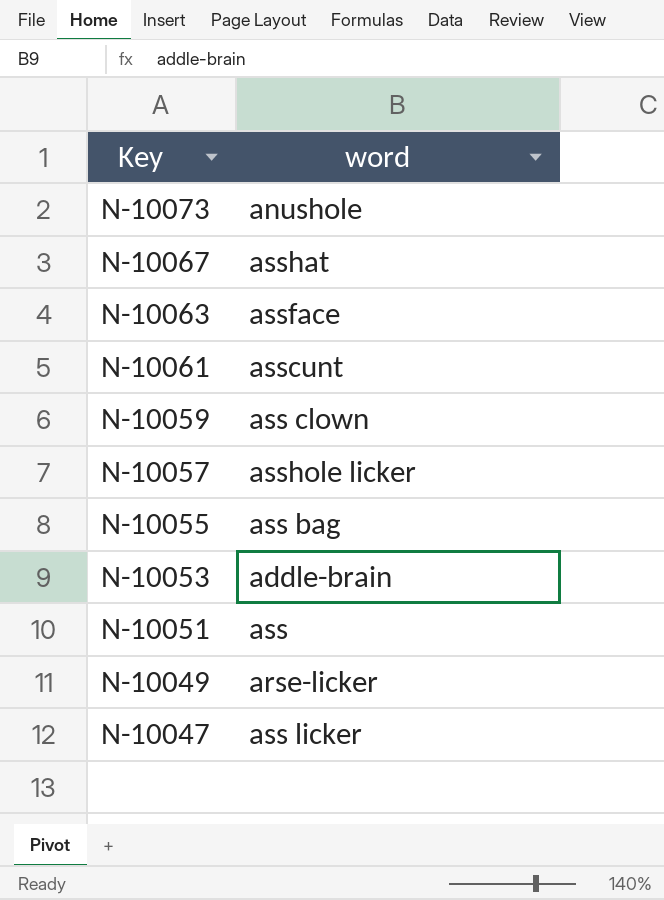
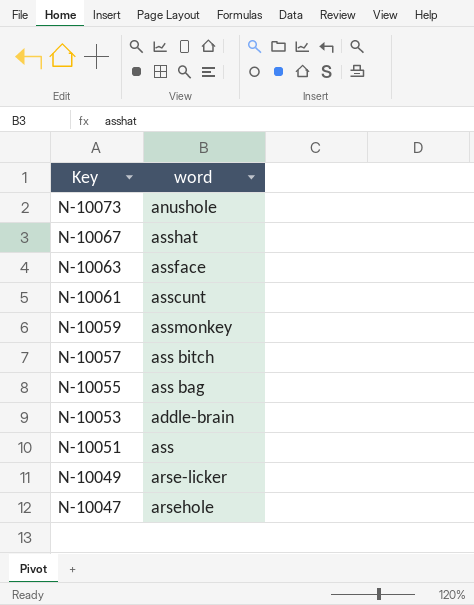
N-10059 | word: ass clown -> assmonkey
N-10057 | word: asshole licker -> ass bitch
N-10047 | word: ass licker -> arsehole

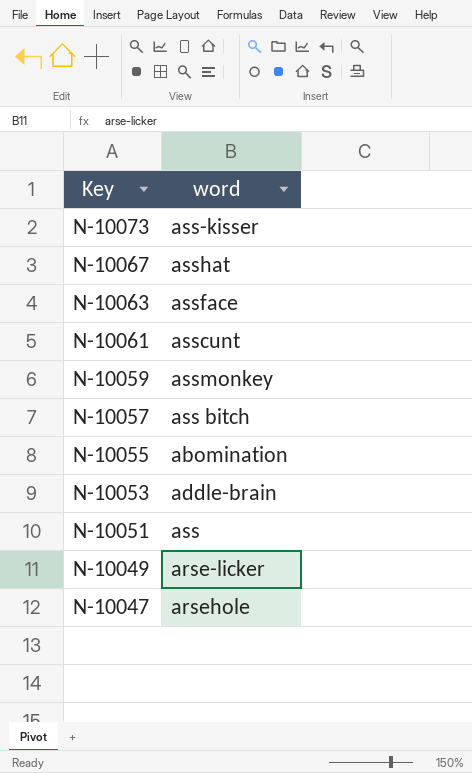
N-10073 | word: anushole -> ass-kisser
N-10055 | word: ass bag -> abomination

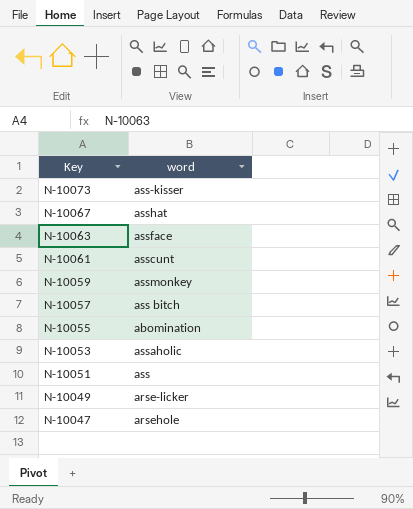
N-10053 | word: addle-brain -> assaholic

